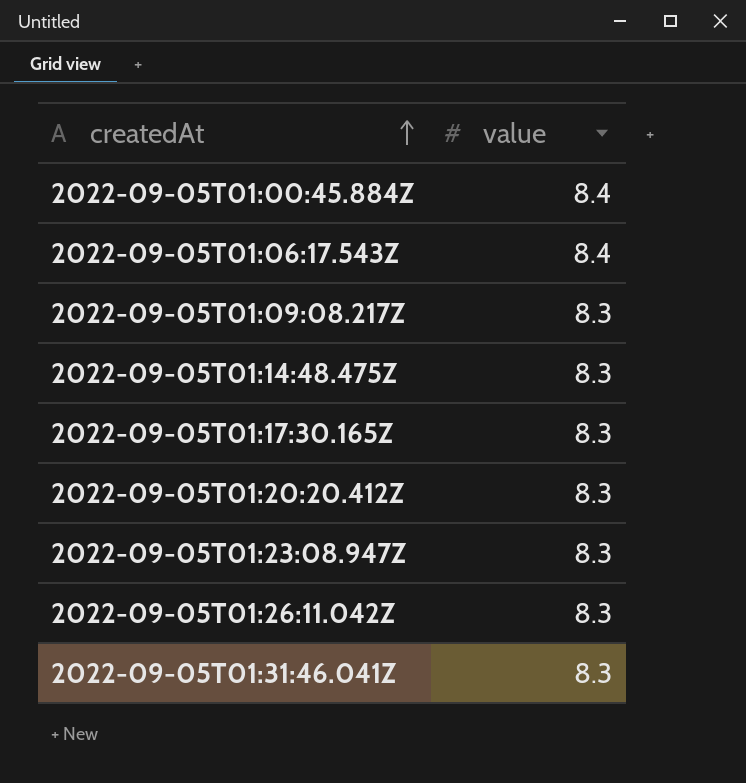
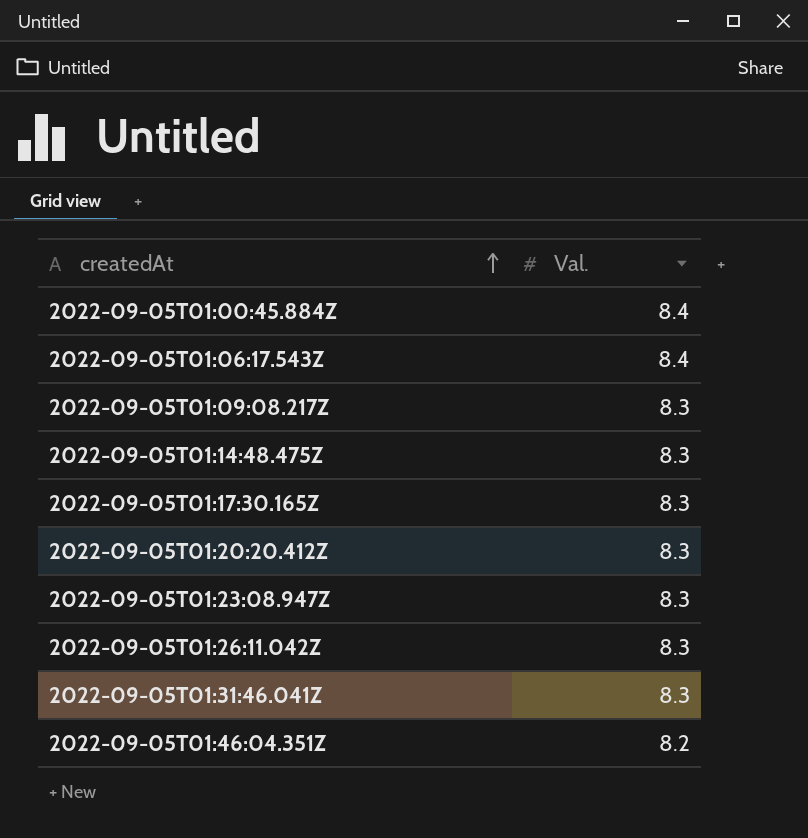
column name: value -> Val.
row 2022-09-05T01:46:04.351Z: none -> 8.2

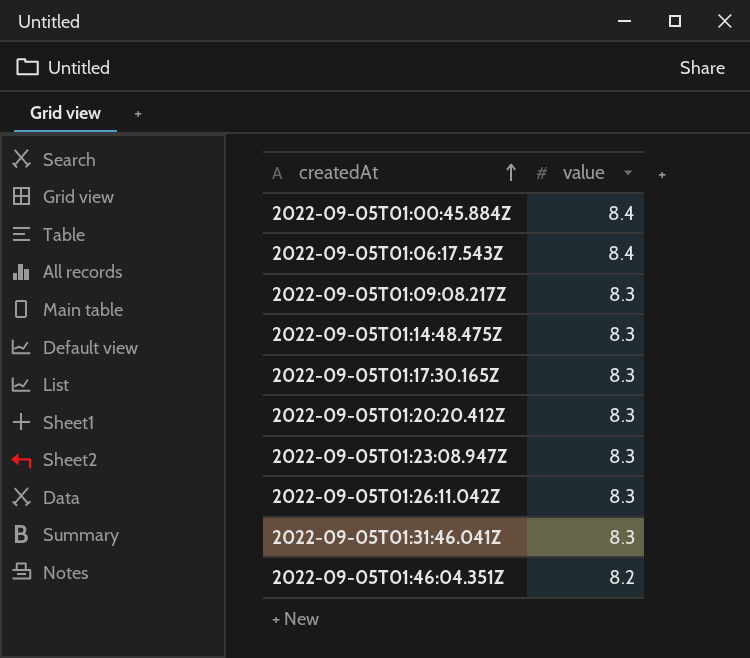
column name: Val. -> value

